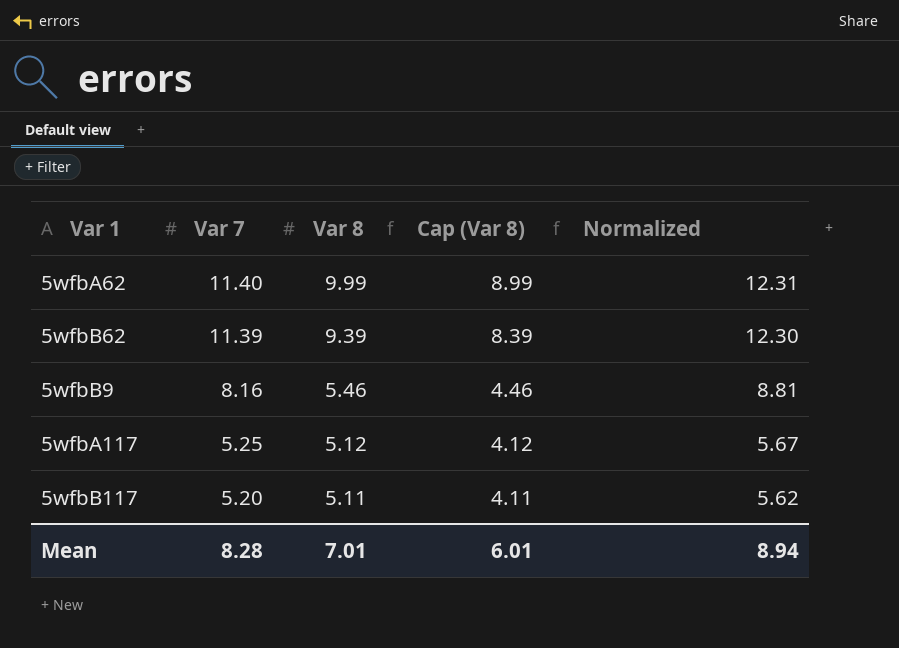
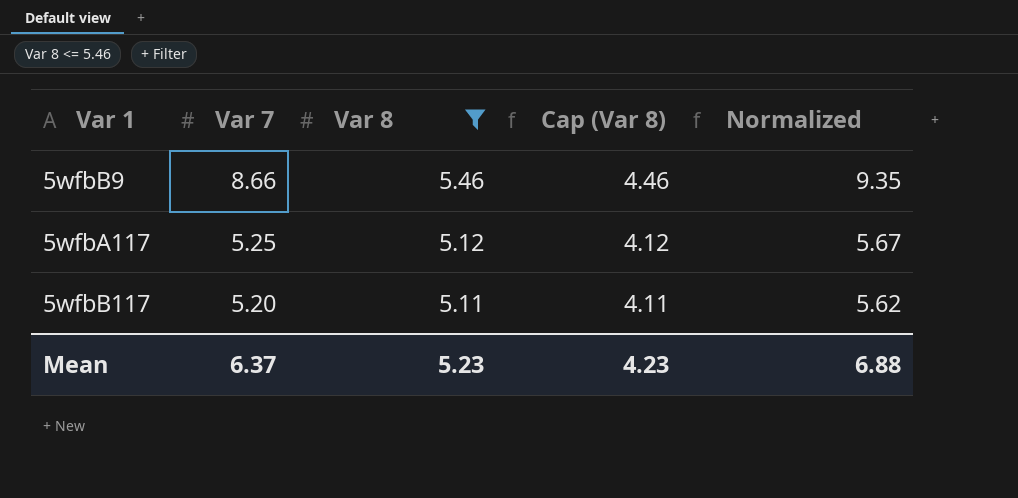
filter: none -> Var 8 <= 5.46
5wfbB9 | Var 7: 8.16 -> 8.66
5wfbB9 | Normalized: 8.81 -> 9.35
Mean | Var 7: 8.28 -> 6.37
Mean | Var 8: 7.01 -> 5.23
Mean | Cap (Var 8): 6.01 -> 4.23
Mean | Normalized: 8.94 -> 6.88

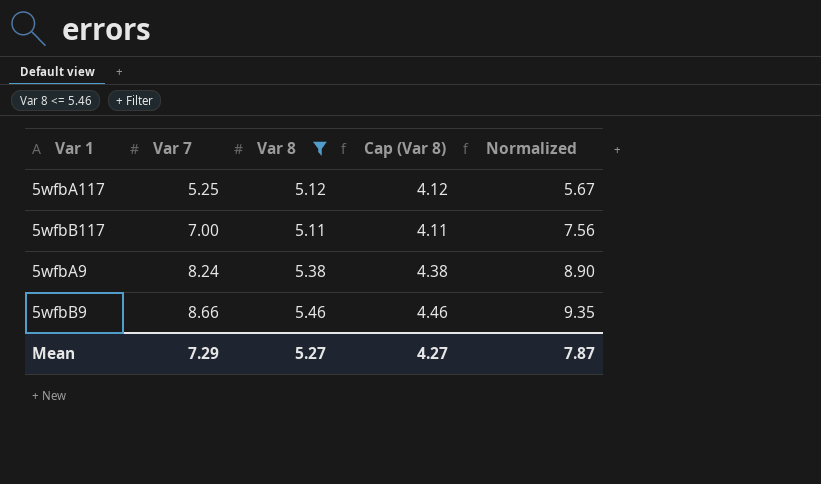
row order: Var 7 descending -> Var 7 ascending
5wfbB117 | Var 7: 5.20 -> 7.00
5wfbB117 | Normalized: 5.62 -> 7.56
row 5wfbA9: none -> 8.24 | 5.38 | 4.38 | 8.90
Mean | Var 7: 6.37 -> 7.29
Mean | Var 8: 5.23 -> 5.27
Mean | Cap (Var 8): 4.23 -> 4.27
Mean | Normalized: 6.88 -> 7.87

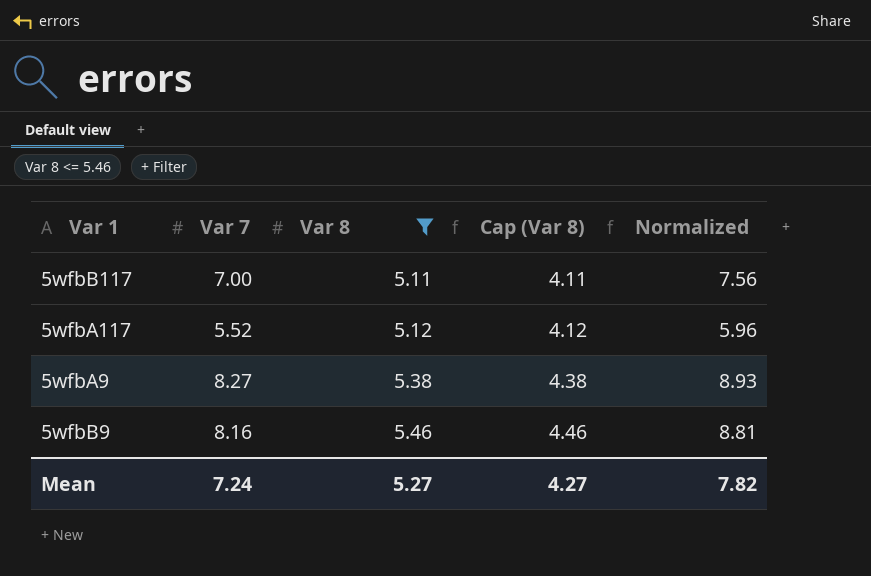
row order: Var 7 ascending -> Var 8 ascending
5wfbA117 | Var 7: 5.25 -> 5.52
5wfbA117 | Normalized: 5.67 -> 5.96
5wfbA9 | Var 7: 8.24 -> 8.27
5wfbA9 | Normalized: 8.90 -> 8.93
5wfbB9 | Var 7: 8.66 -> 8.16
5wfbB9 | Normalized: 9.35 -> 8.81
Mean | Var 7: 7.29 -> 7.24
Mean | Normalized: 7.87 -> 7.82

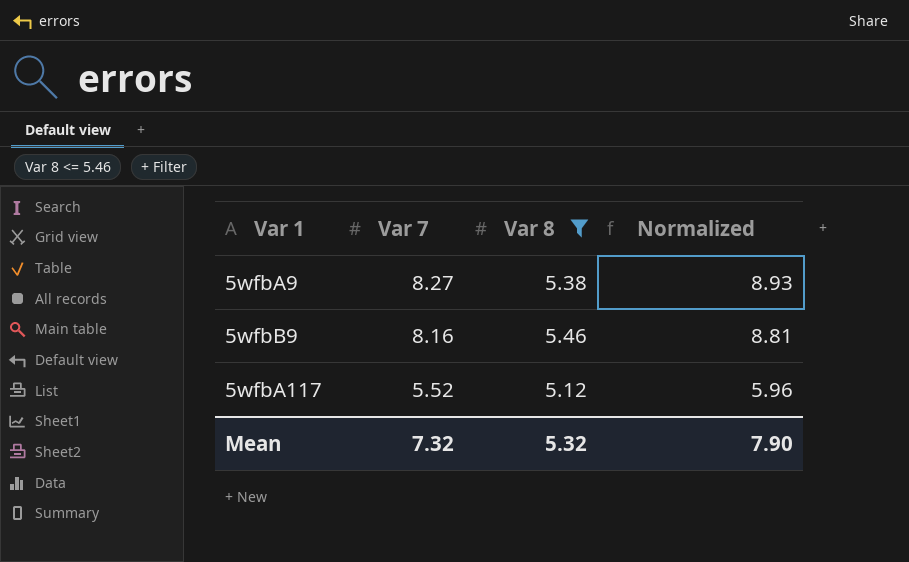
row order: Var 8 ascending -> Var 7 descending
column Cap (Var 8) | formula: [Var 8] - 1 -> none
row 5wfbB117: 7.00 | 5.11 | 4.11 | 7.56 -> none
Mean | Var 7: 7.24 -> 7.32
Mean | Var 8: 5.27 -> 5.32
Mean | Normalized: 7.82 -> 7.90

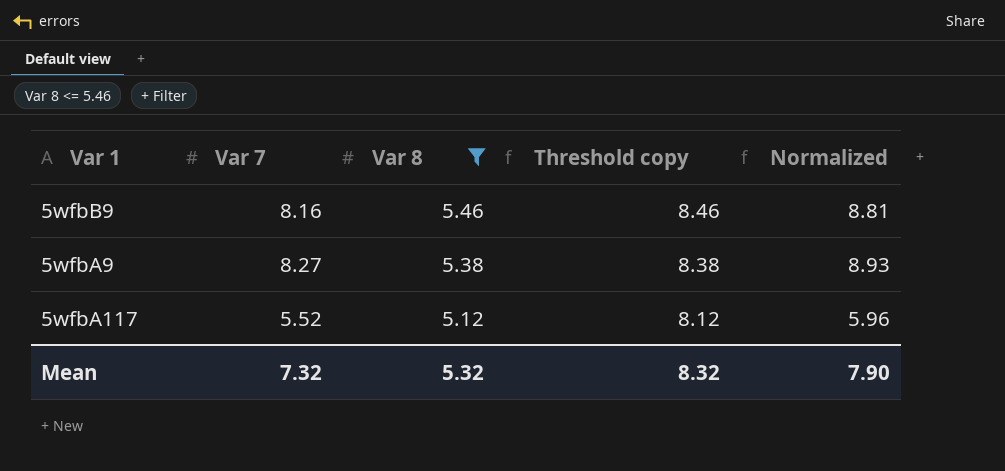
row order: Var 7 descending -> Var 8 descending
column Threshold copy | formula: none -> [Var 8] + 3

